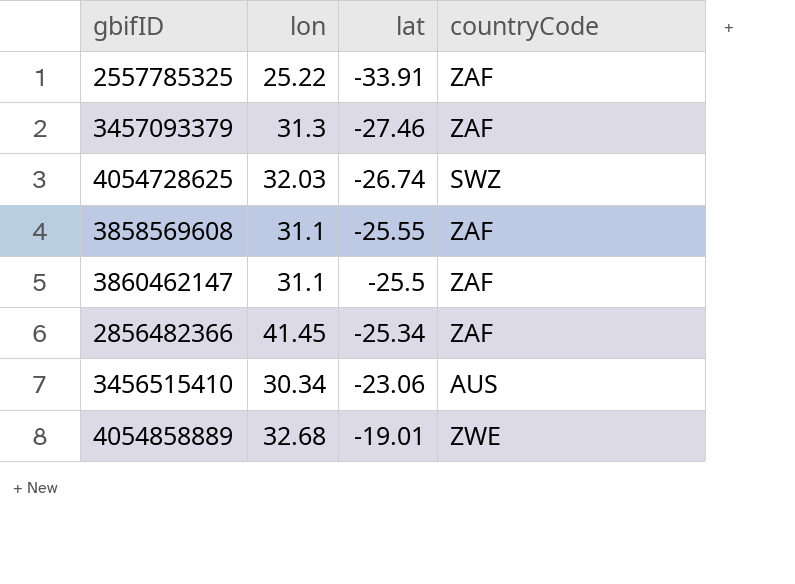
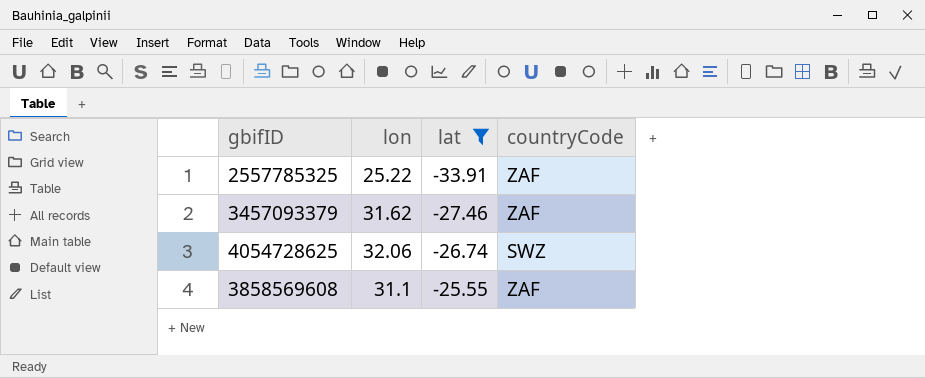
filter: none -> lat <= -25.55
3457093379 | lon: 31.3 -> 31.62
4054728625 | lon: 32.03 -> 32.06

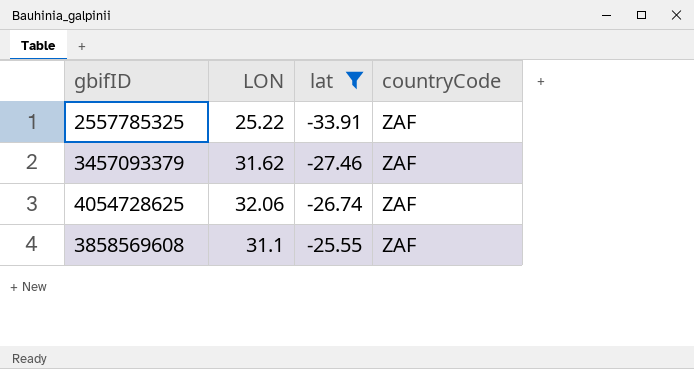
column name: lon -> LON
4054728625 | countryCode: SWZ -> ZAF

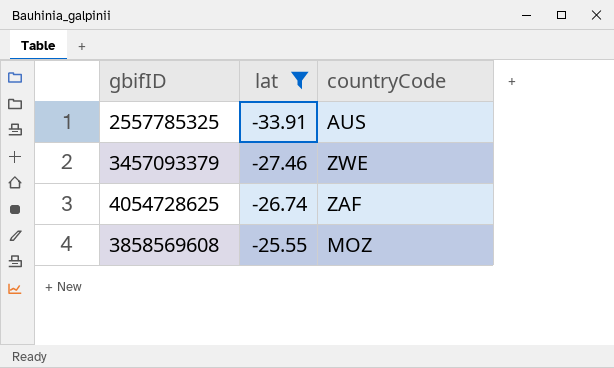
column LON | position: 2 -> none
2557785325 | countryCode: ZAF -> AUS
3457093379 | countryCode: ZAF -> ZWE
3858569608 | countryCode: ZAF -> MOZ

